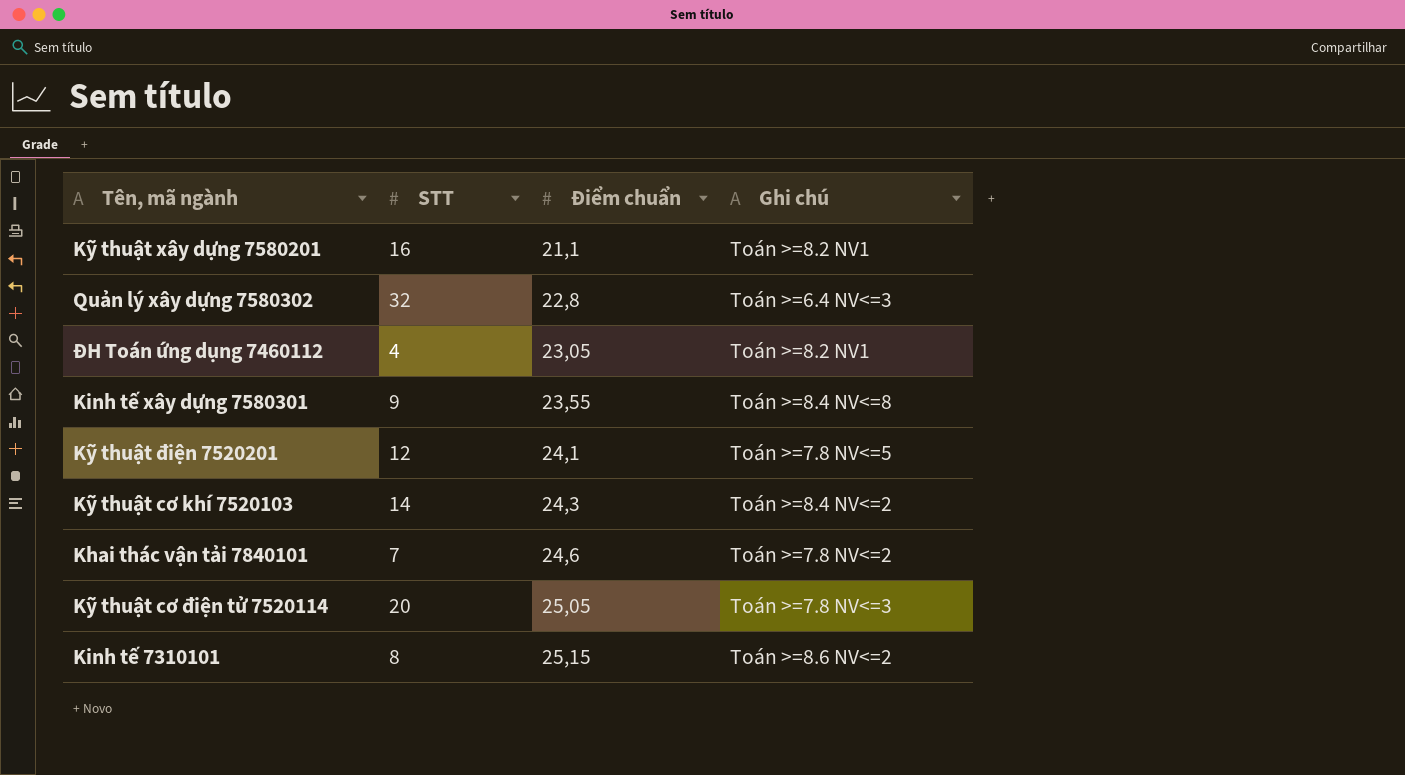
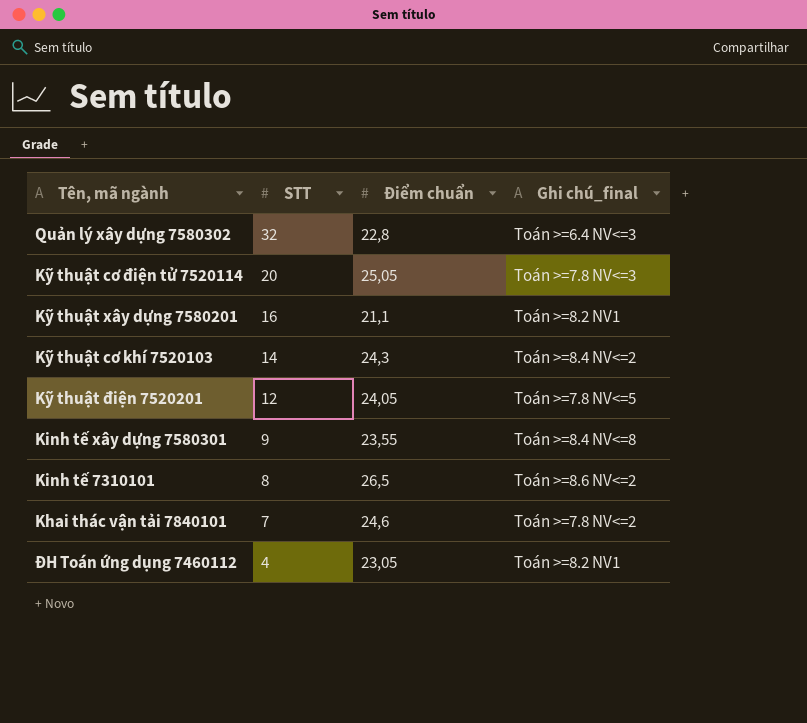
row order: Điểm chuẩn ascending -> STT descending
column name: Ghi chú -> Ghi chú_final
Kỹ thuật điện 7520201 | Điểm chuẩn: 24,1 -> 24,05
Kinh tế 7310101 | Điểm chuẩn: 25,15 -> 26,5

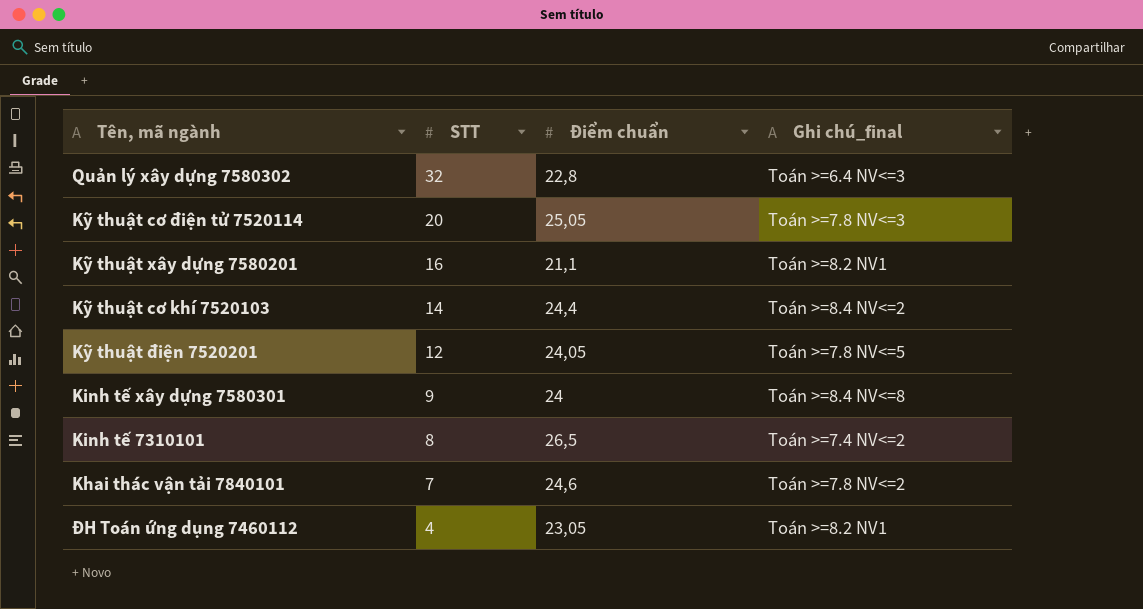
Kỹ thuật cơ khí 7520103 | Điểm chuẩn: 24,3 -> 24,4
Kinh tế xây dựng 7580301 | Điểm chuẩn: 23,55 -> 24
Kinh tế 7310101 | Ghi chú_final: Toán >=8.6 NV<=2 -> Toán >=7.4 NV<=2

